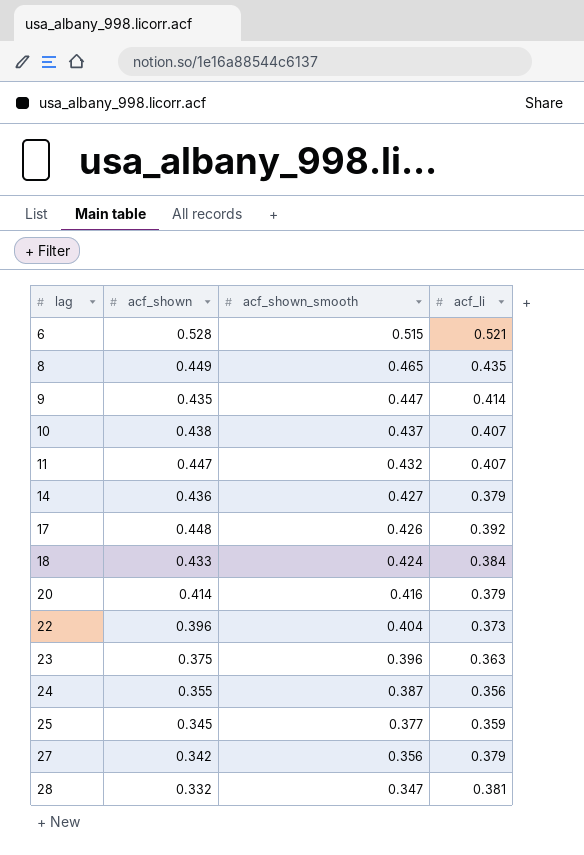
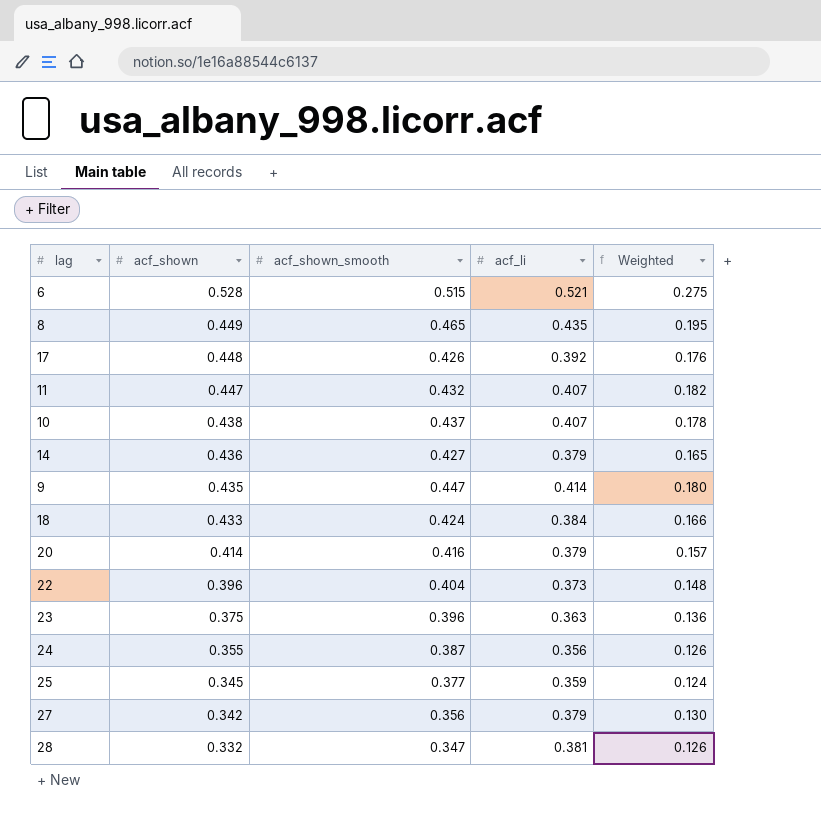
row order: lag ascending -> acf_shown descending
column Weighted | formula: none -> [acf_shown] * [acf_li]

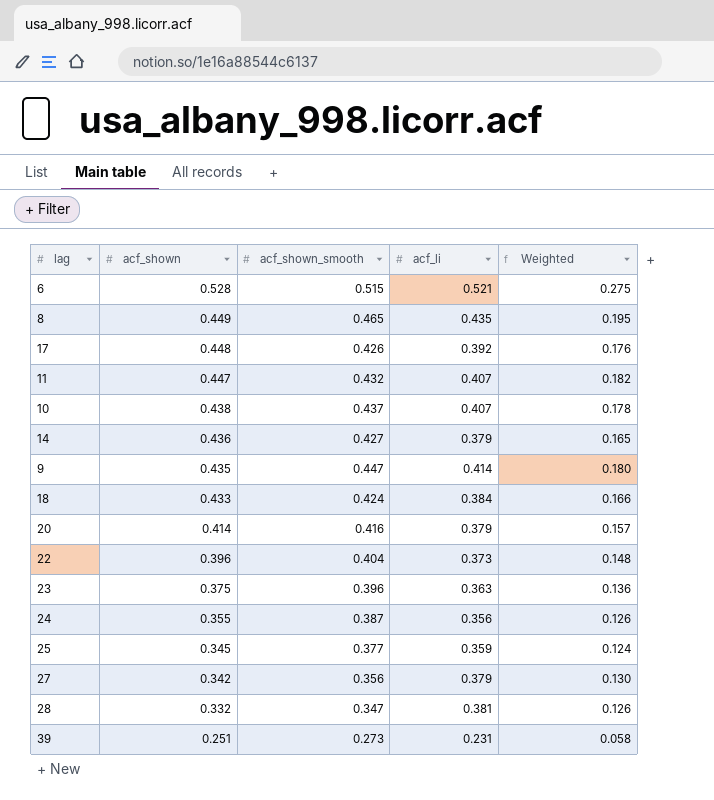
row 39: none -> 0.251 | 0.273 | 0.231 | 0.058

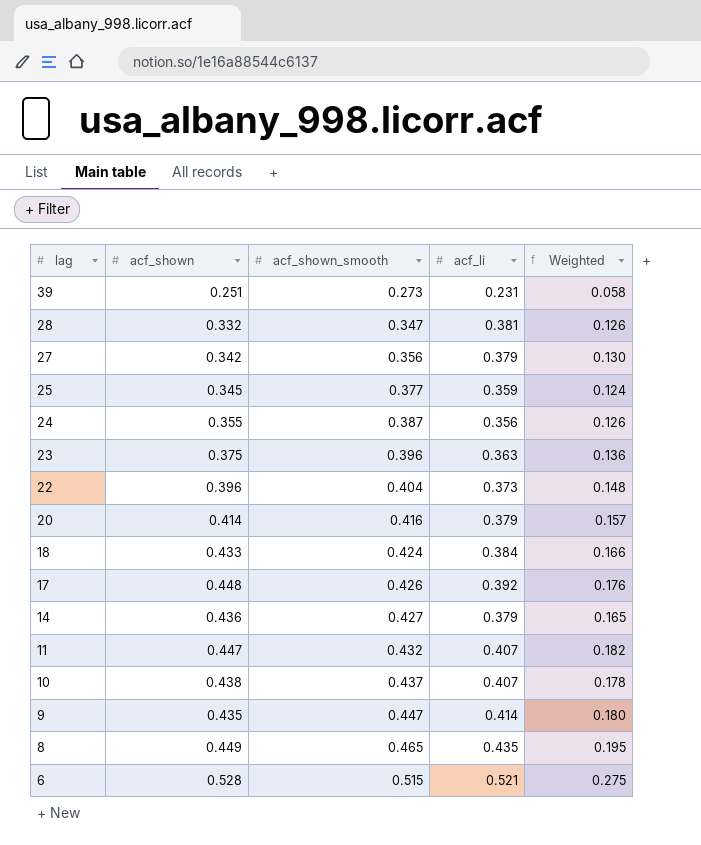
row order: acf_shown descending -> lag descending

